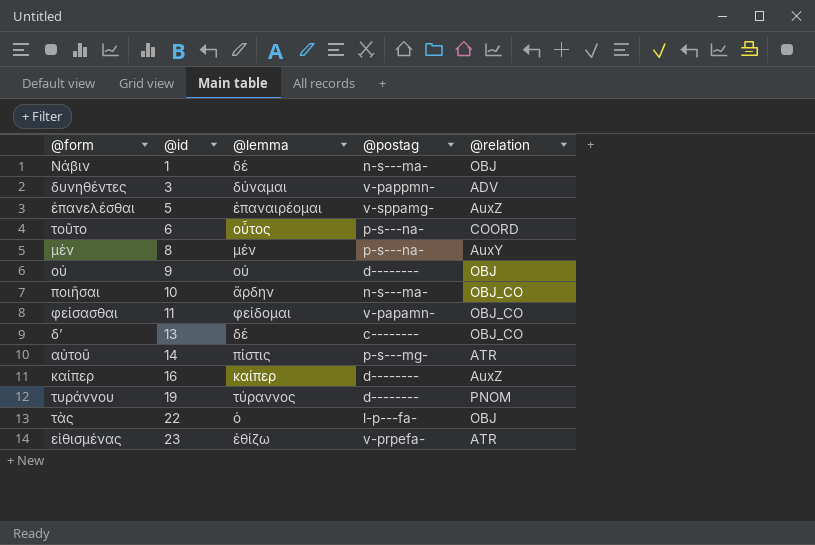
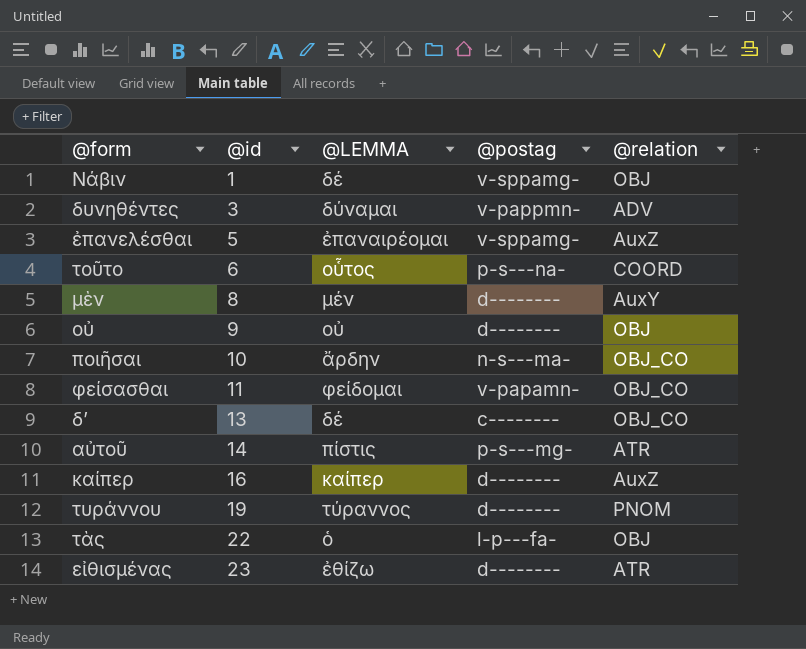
column name: @lemma -> @LEMMA
Νάβιν | @postag: n-s---ma- -> v-sppamg-
μὲν | @postag: p-s---na- -> d--------
εἰθισμένας | @postag: v-prpefa- -> d--------

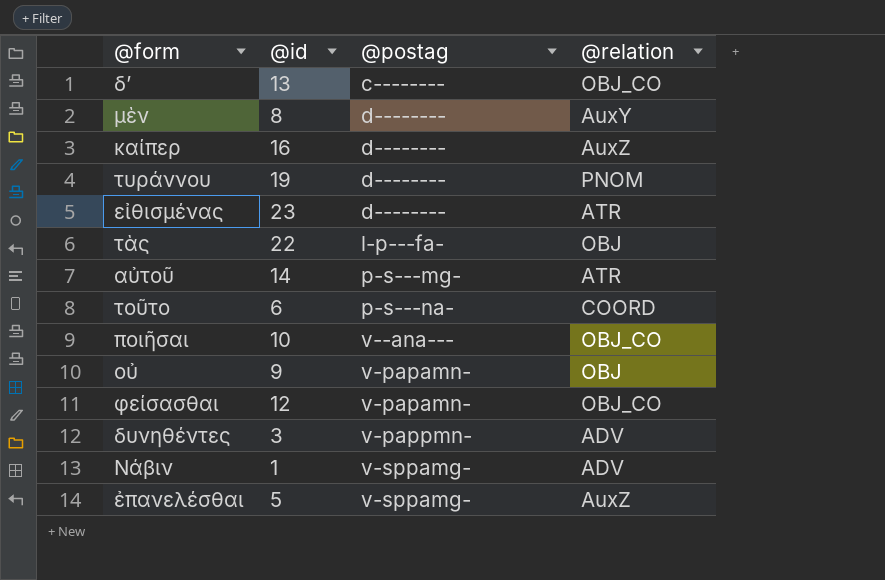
row order: @id ascending -> @postag ascending
column @LEMMA | position: 3 -> none
ποιῆσαι | @postag: n-s---ma- -> v--ana---
οὐ | @postag: d-------- -> v-papamn-
φείσασθαι | @id: 11 -> 12
Νάβιν | @relation: OBJ -> ADV

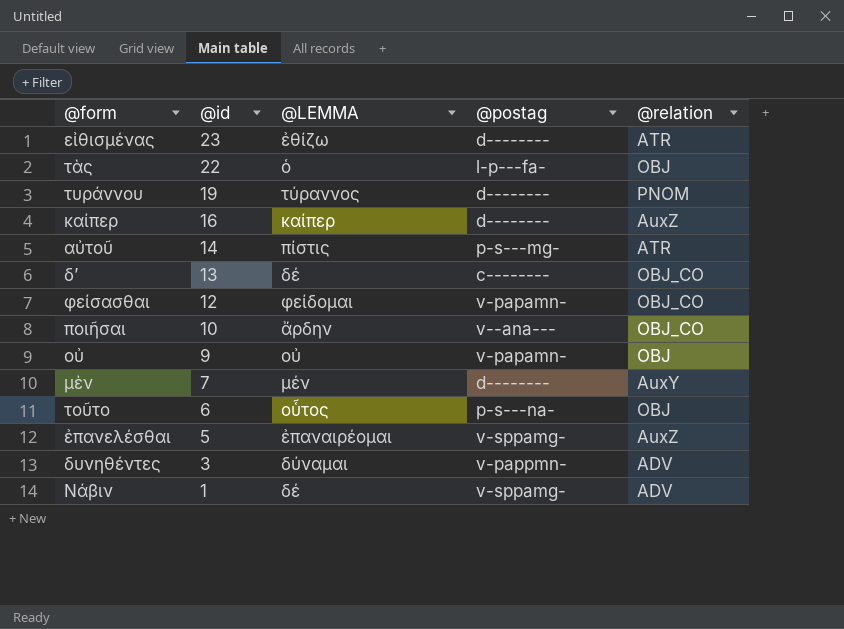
row order: @postag ascending -> @id descending
column @LEMMA | position: none -> 3
μὲν | @id: 8 -> 7
τοῦτο | @relation: COORD -> OBJ

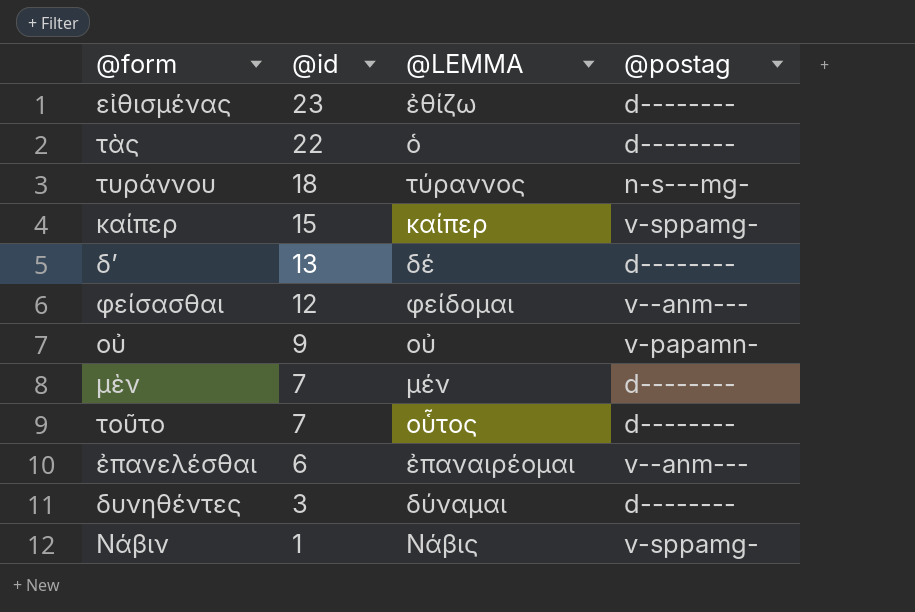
column @relation | position: 5 -> none
row αὐτοῦ: 14 | πίστις | p-s---mg- | ATR -> none
row ποιῆσαι: 10 | ἄρδην | v--ana--- | OBJ_CO -> none
τὰς | @postag: l-p---fa- -> d--------
τυράννου | @id: 19 -> 18
τυράννου | @postag: d-------- -> n-s---mg-
καίπερ | @id: 16 -> 15
καίπερ | @postag: d-------- -> v-sppamg-
δʼ | @postag: c-------- -> d--------
φείσασθαι | @postag: v-papamn- -> v--anm---
τοῦτο | @id: 6 -> 7
τοῦτο | @postag: p-s---na- -> d--------
ἐπανελέσθαι | @id: 5 -> 6
ἐπανελέσθαι | @postag: v-sppamg- -> v--anm---
δυνηθέντες | @postag: v-pappmn- -> d--------
Νάβιν | @LEMMA: δέ -> Νάβις

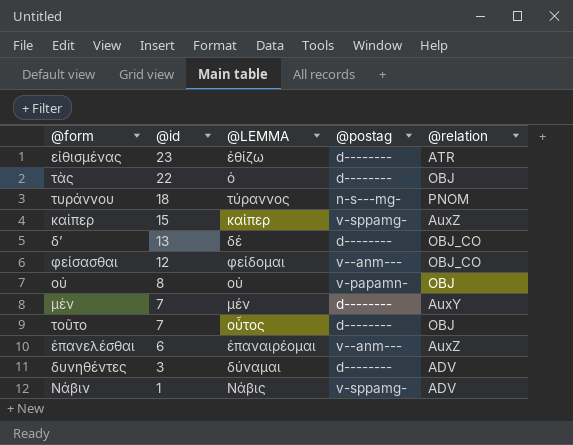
column @relation | position: none -> 5
οὐ | @id: 9 -> 8

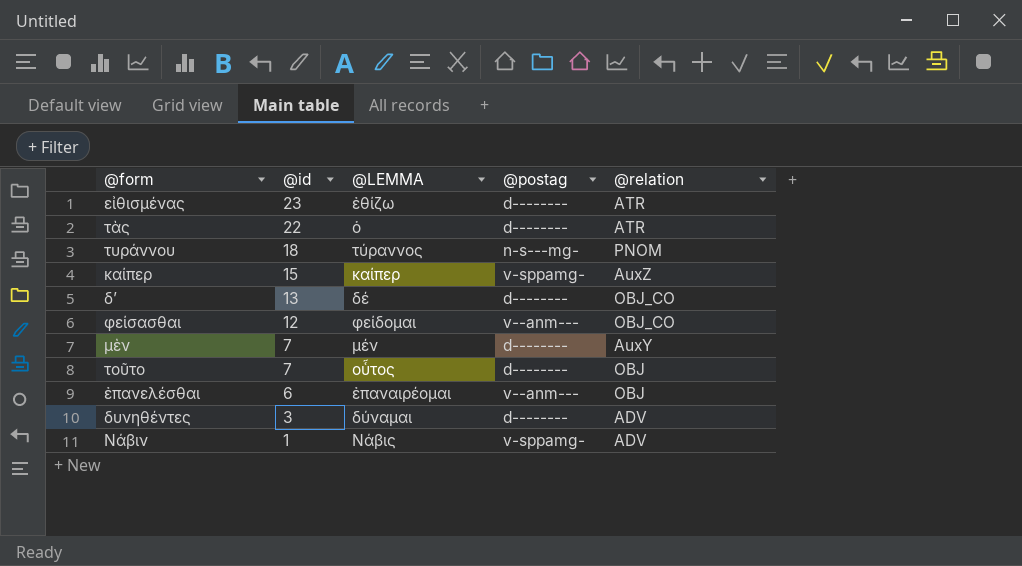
row οὐ: 8 | οὐ | v-papamn- | OBJ -> none
τὰς | @relation: OBJ -> ATR
ἐπανελέσθαι | @relation: AuxZ -> OBJ

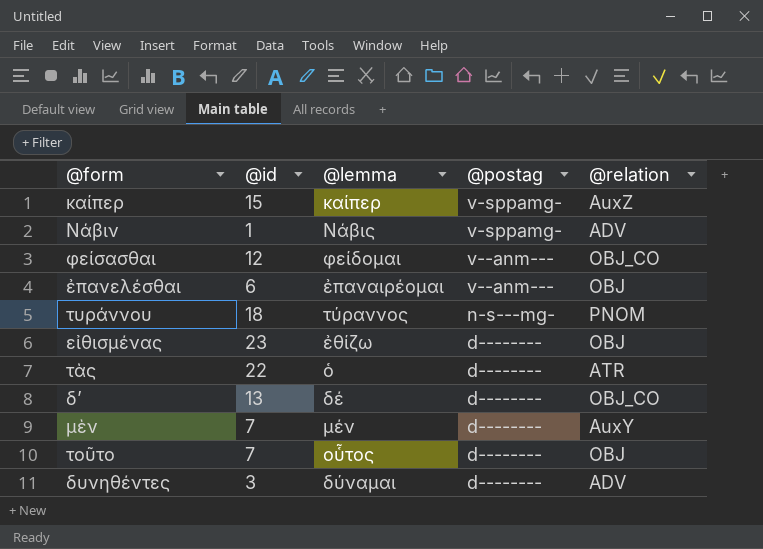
row order: @id descending -> @postag descending
column name: @LEMMA -> @lemma
εἰθισμένας | @relation: ATR -> OBJ

